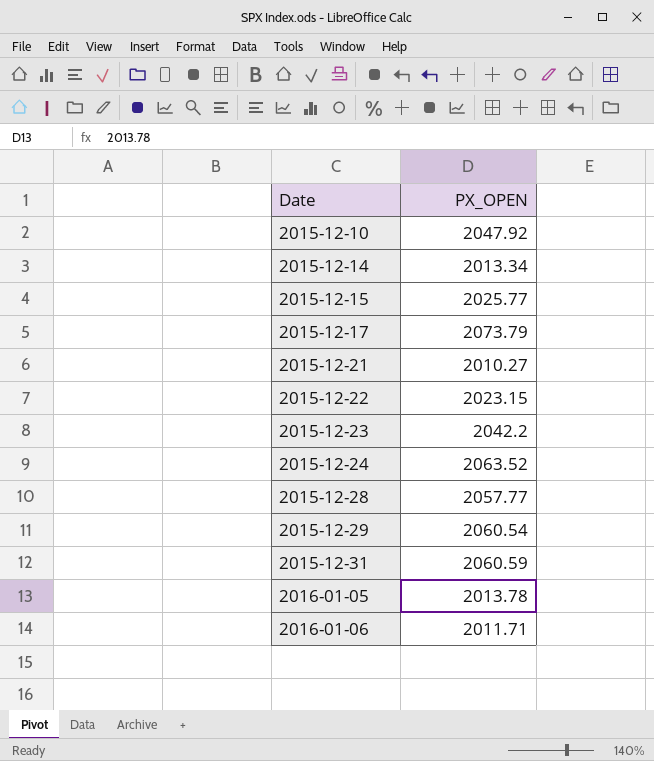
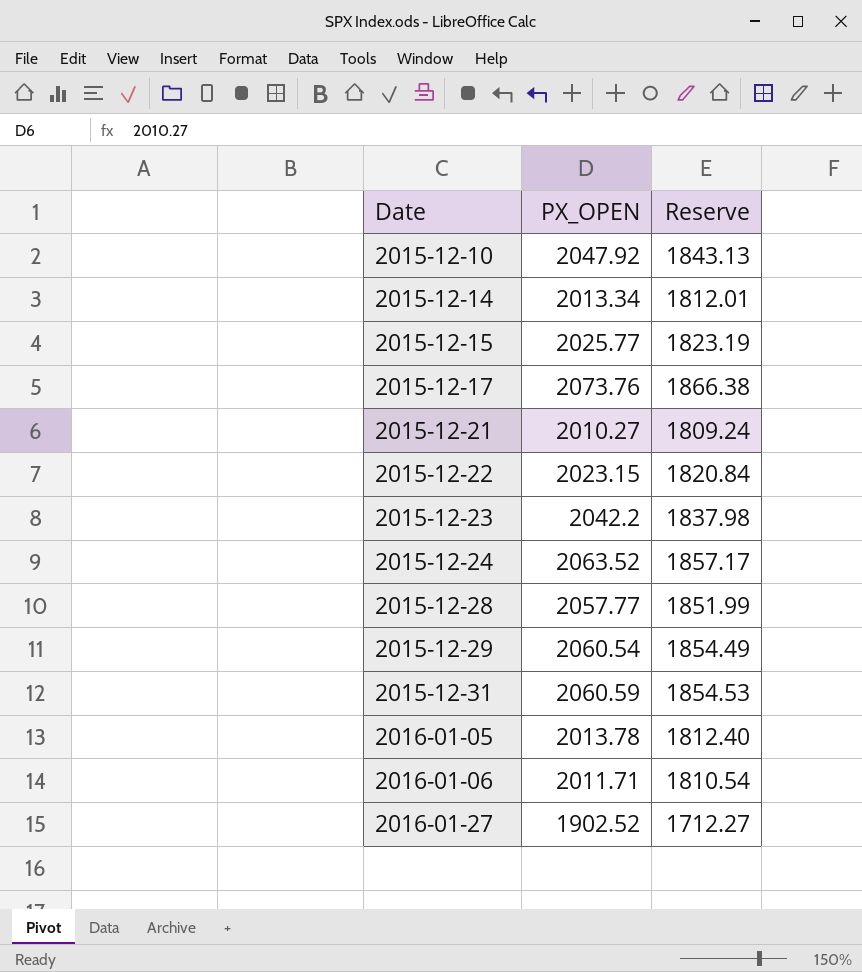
column Reserve | formula: none -> [PX_OPEN] * 0.9
2015-12-17 | PX_OPEN: 2073.79 -> 2073.76
row 2016-01-27: none -> 1902.52 | 1712.27

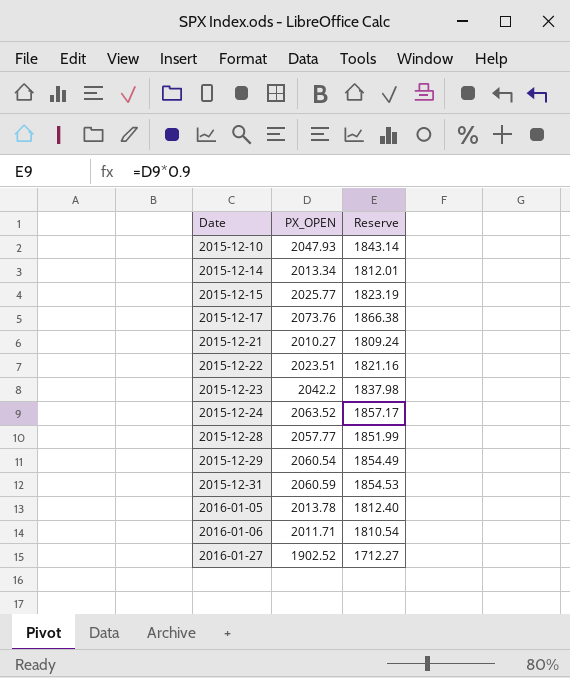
2015-12-10 | PX_OPEN: 2047.92 -> 2047.93
2015-12-10 | Reserve: 1843.13 -> 1843.14
2015-12-22 | PX_OPEN: 2023.15 -> 2023.51
2015-12-22 | Reserve: 1820.84 -> 1821.16

